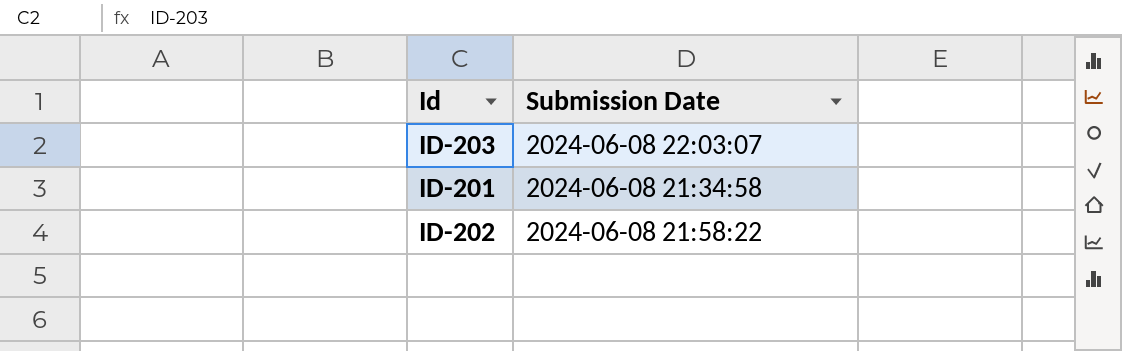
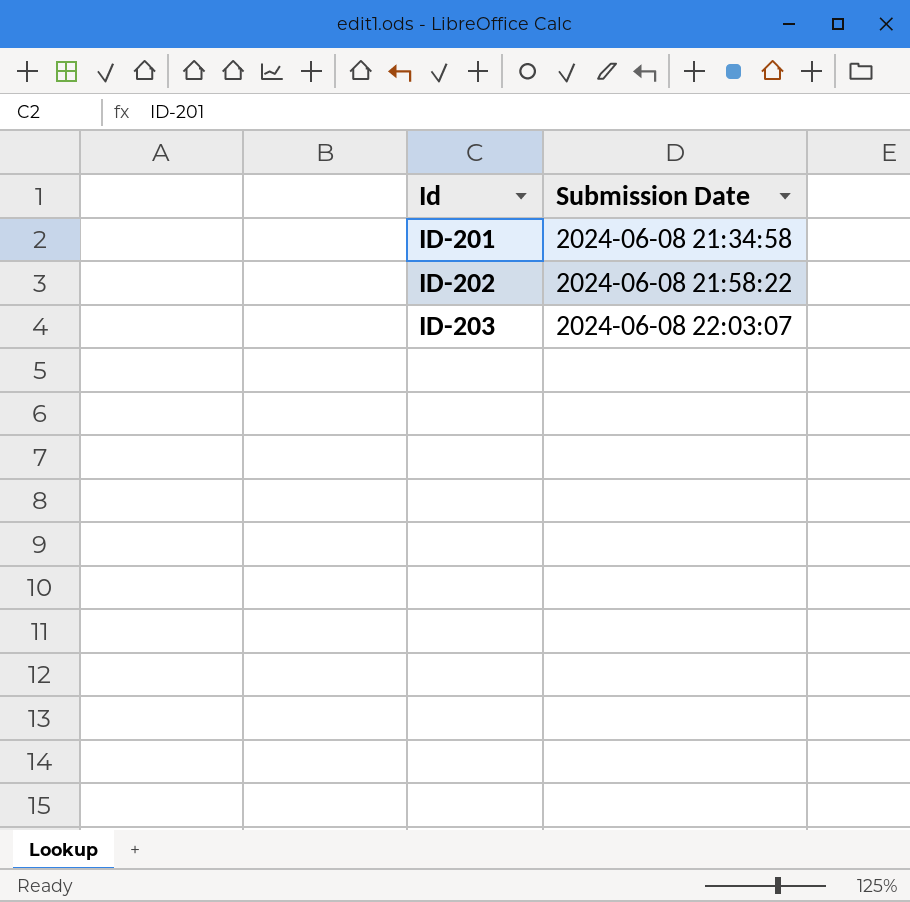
row order: none -> Id ascending

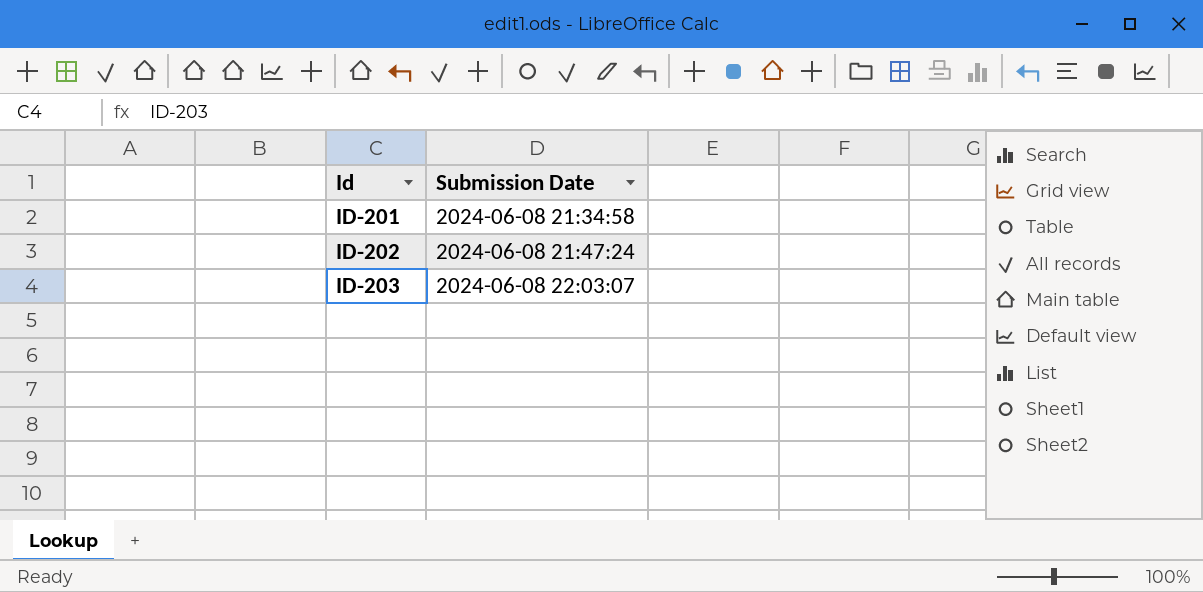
ID-202 | Submission Date: 2024-06-08 21:58:22 -> 2024-06-08 21:47:24

